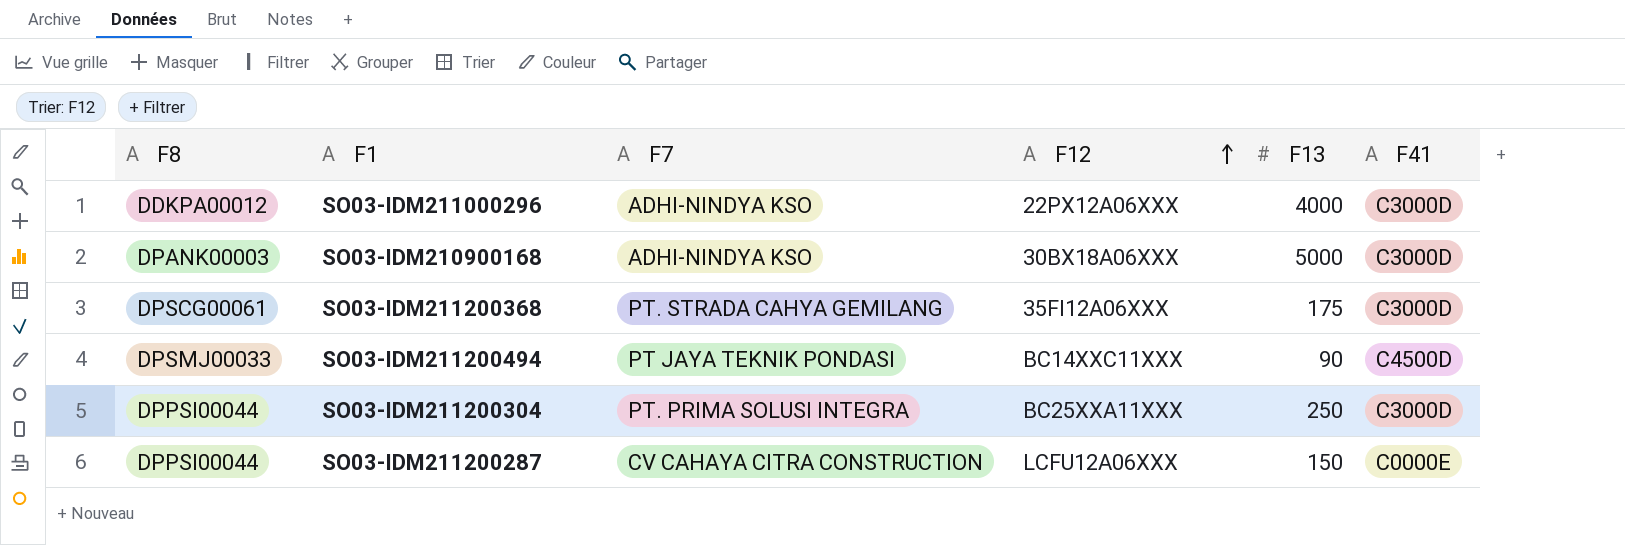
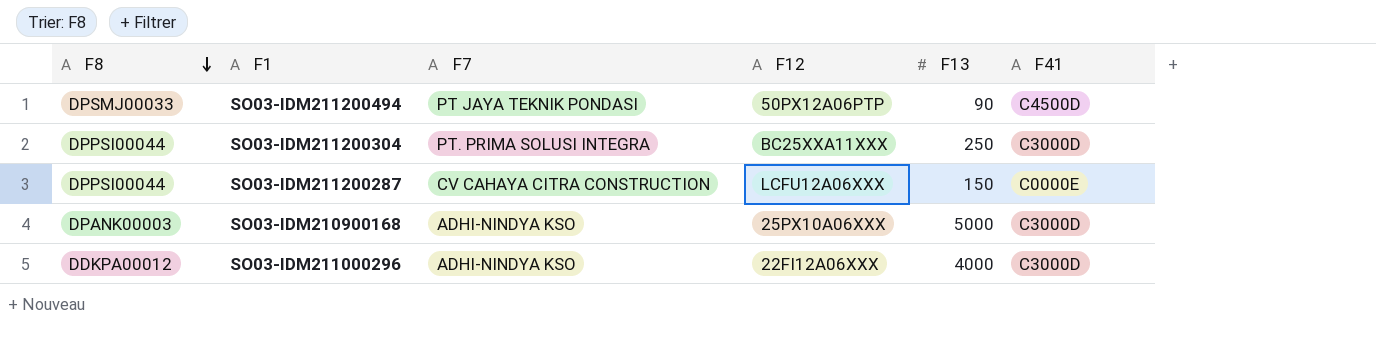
row order: F12 ascending -> F8 descending
row SO03-IDM211200368: DPSCG00061 | PT. STRADA CAHYA GEMILANG | 35FI12A06XXX | 175 | C3000D -> none
SO03-IDM211200494 | F12: BC14XXC11XXX -> 50PX12A06PTP
SO03-IDM210900168 | F12: 30BX18A06XXX -> 25PX10A06XXX
SO03-IDM211000296 | F12: 22PX12A06XXX -> 22FI12A06XXX

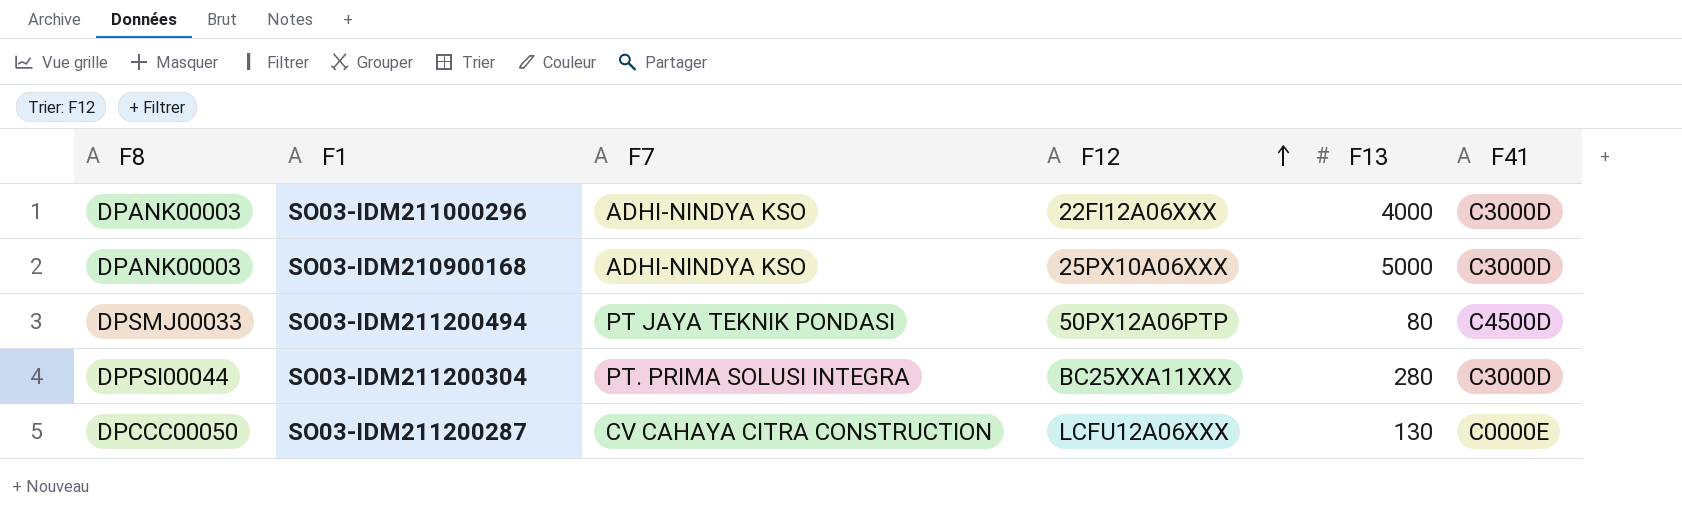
row order: F8 descending -> F12 ascending
SO03-IDM211000296 | F8: DDKPA00012 -> DPANK00003
SO03-IDM211200494 | F13: 90 -> 80
SO03-IDM211200304 | F13: 250 -> 280
SO03-IDM211200287 | F8: DPPSI00044 -> DPCCC00050
SO03-IDM211200287 | F13: 150 -> 130

